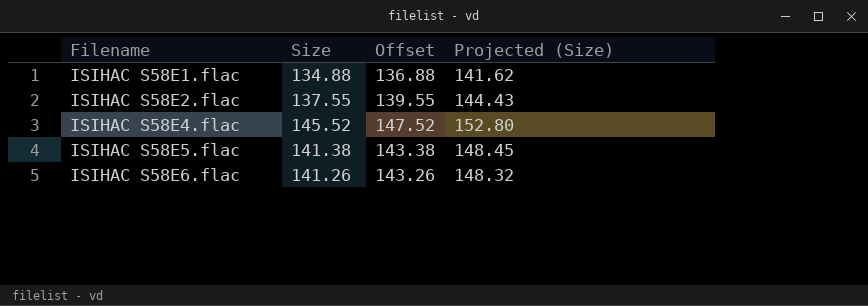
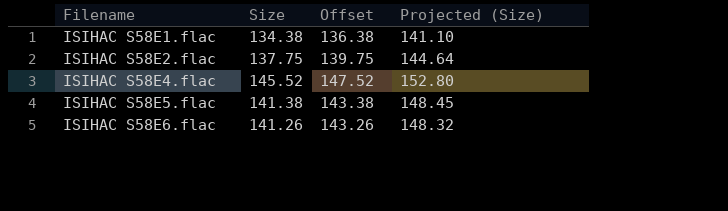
ISIHAC S58E1.flac | Size: 134.88 -> 134.38
ISIHAC S58E1.flac | Offset: 136.88 -> 136.38
ISIHAC S58E1.flac | Projected (Size): 141.62 -> 141.10
ISIHAC S58E2.flac | Size: 137.55 -> 137.75
ISIHAC S58E2.flac | Offset: 139.55 -> 139.75
ISIHAC S58E2.flac | Projected (Size): 144.43 -> 144.64

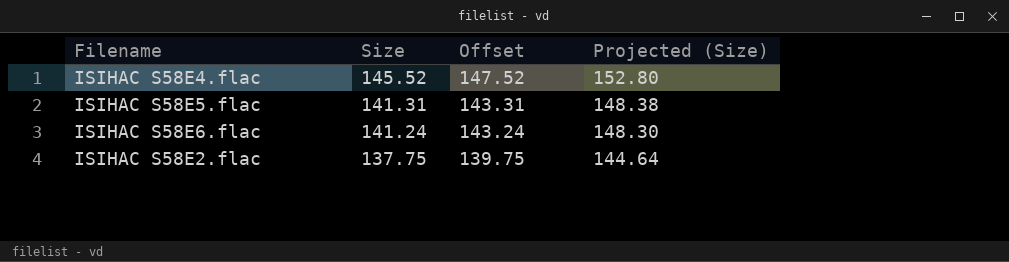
row order: Filename ascending -> Size descending
row ISIHAC S58E1.flac: 134.38 | 136.38 | 141.10 -> none
ISIHAC S58E5.flac | Size: 141.38 -> 141.31
ISIHAC S58E5.flac | Offset: 143.38 -> 143.31
ISIHAC S58E5.flac | Projected (Size): 148.45 -> 148.38
ISIHAC S58E6.flac | Size: 141.26 -> 141.24
ISIHAC S58E6.flac | Offset: 143.26 -> 143.24
ISIHAC S58E6.flac | Projected (Size): 148.32 -> 148.30

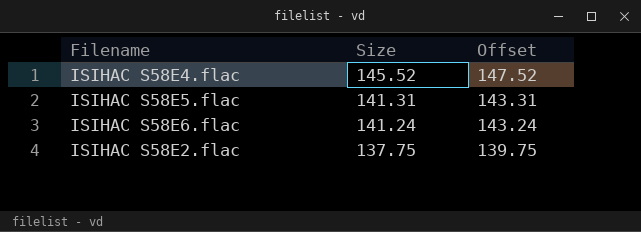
column Projected (Size) | formula: [Size] * 1.05 -> none

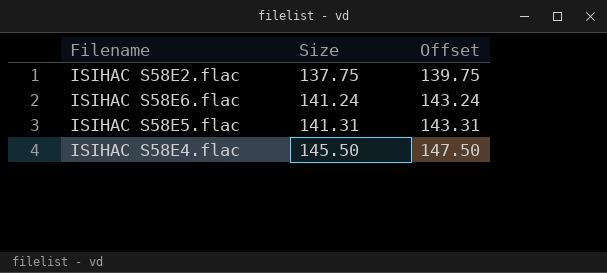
row order: Size descending -> Size ascending
ISIHAC S58E4.flac | Size: 145.52 -> 145.50
ISIHAC S58E4.flac | Offset: 147.52 -> 147.50

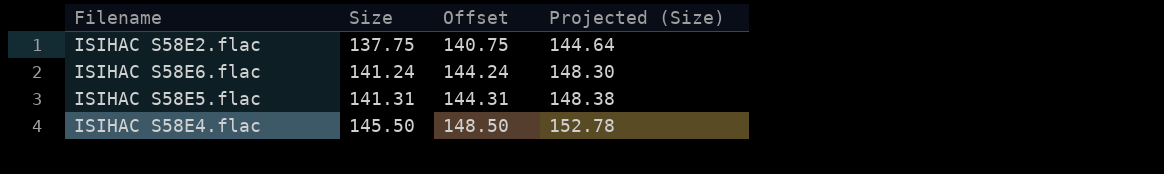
column Offset | formula: [Size] + 2 -> [Size] + 3
column Projected (Size) | formula: none -> [Size] * 1.05

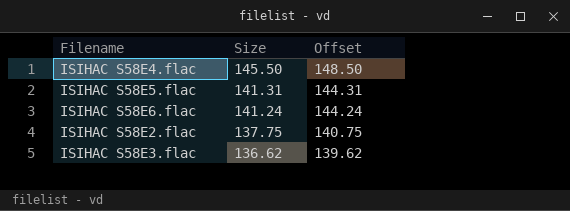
row order: Size ascending -> Size descending
column Projected (Size) | formula: [Size] * 1.05 -> none
row ISIHAC S58E3.flac: none -> 136.62 | 139.62

